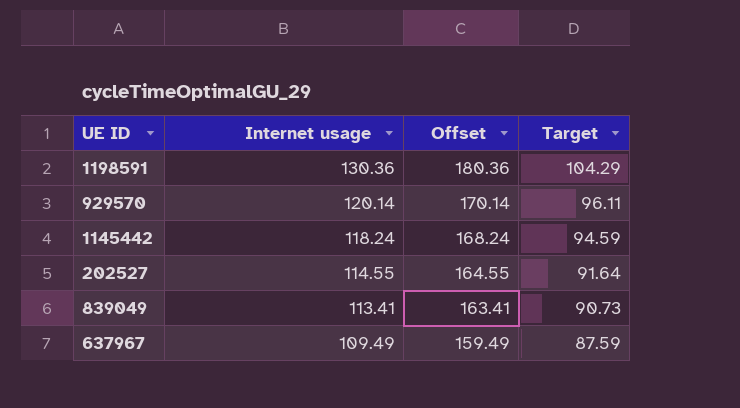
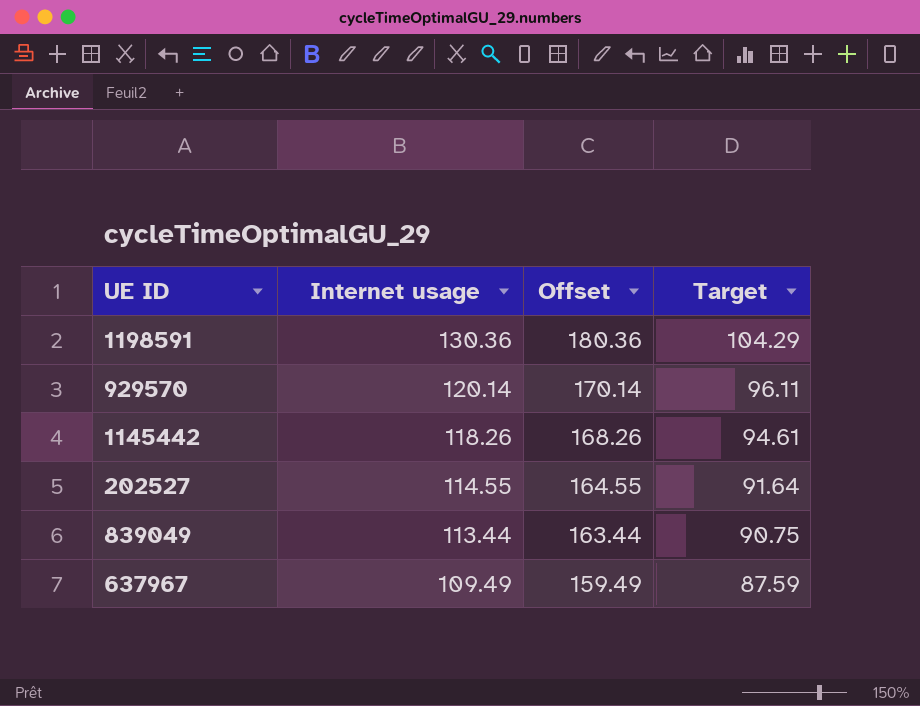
1145442 | Internet usage: 118.24 -> 118.26
1145442 | Offset: 168.24 -> 168.26
1145442 | Target: 94.59 -> 94.61
839049 | Internet usage: 113.41 -> 113.44
839049 | Offset: 163.41 -> 163.44
839049 | Target: 90.73 -> 90.75

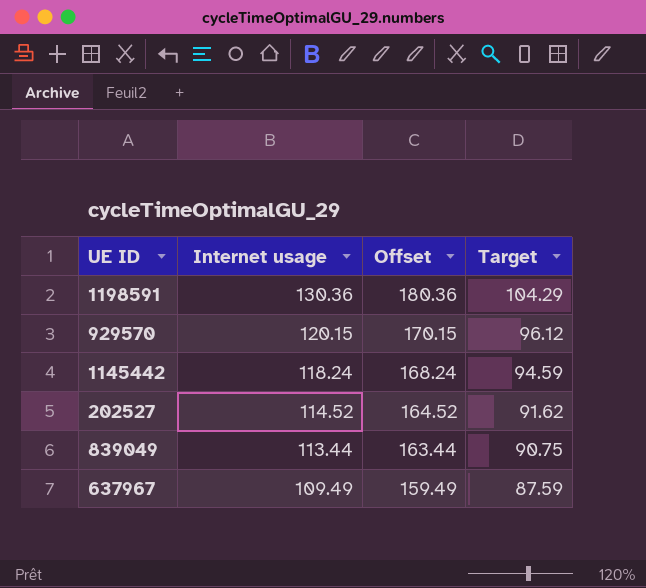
929570 | Internet usage: 120.14 -> 120.15
929570 | Offset: 170.14 -> 170.15
929570 | Target: 96.11 -> 96.12
1145442 | Internet usage: 118.26 -> 118.24
1145442 | Offset: 168.26 -> 168.24
1145442 | Target: 94.61 -> 94.59
202527 | Internet usage: 114.55 -> 114.52
202527 | Offset: 164.55 -> 164.52
202527 | Target: 91.64 -> 91.62

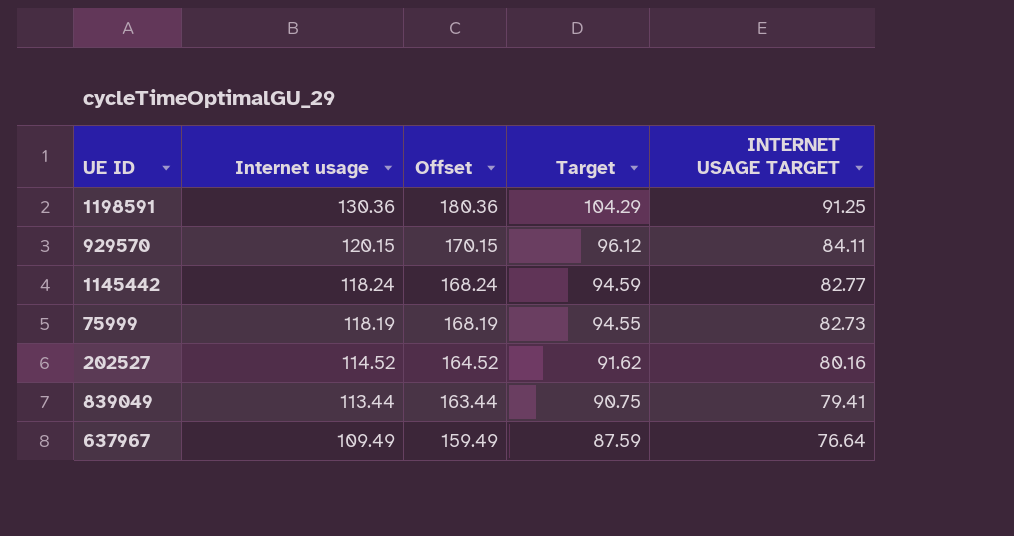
column INTERNET USAGE TARGET | formula: none -> [Internet usage] * 0.7
row 75999: none -> 118.19 | 168.19 | 94.55 | 82.73

